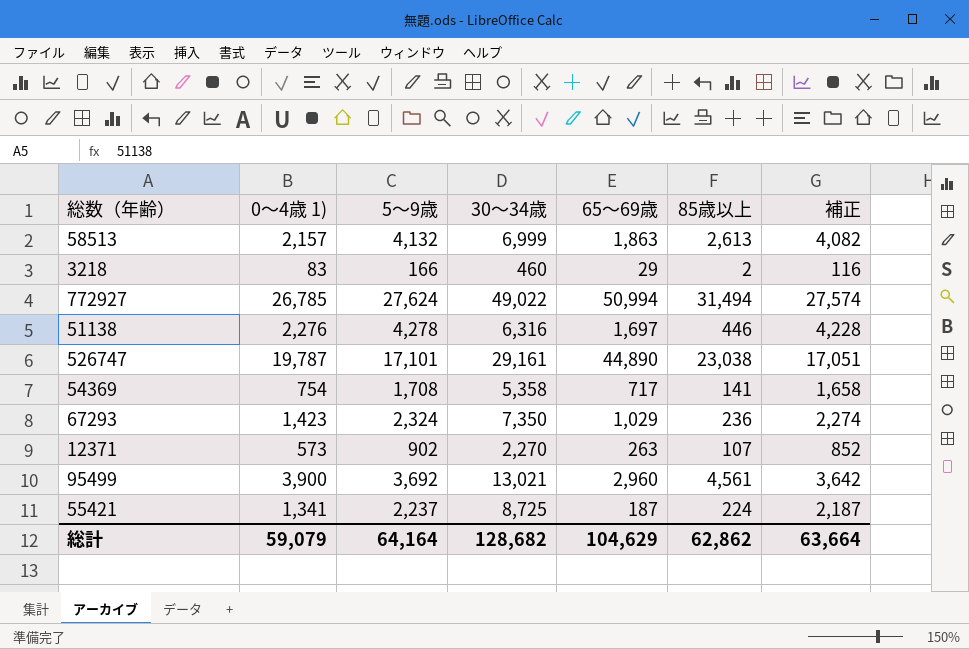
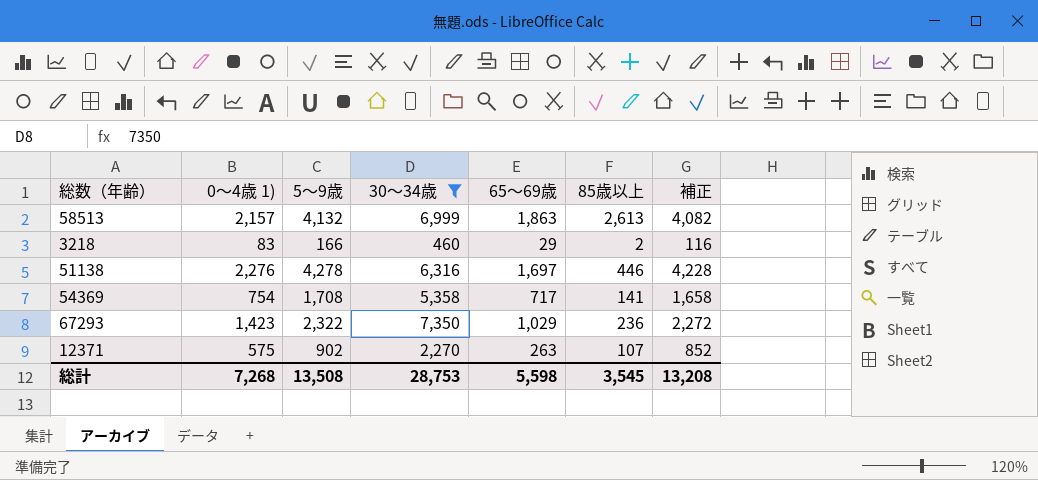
filter: none -> 30～34歳 <= 7,350
67293 | 5～9歳: 2,324 -> 2,322
67293 | 補正: 2,274 -> 2,272
12371 | 0～4歳 1): 573 -> 575
総計 | 0～4歳 1): 59,079 -> 7,268
総計 | 5～9歳: 64,164 -> 13,508
総計 | 30～34歳: 128,682 -> 28,753
総計 | 65～69歳: 104,629 -> 5,598
総計 | 85歳以上: 62,862 -> 3,545
総計 | 補正: 63,664 -> 13,208

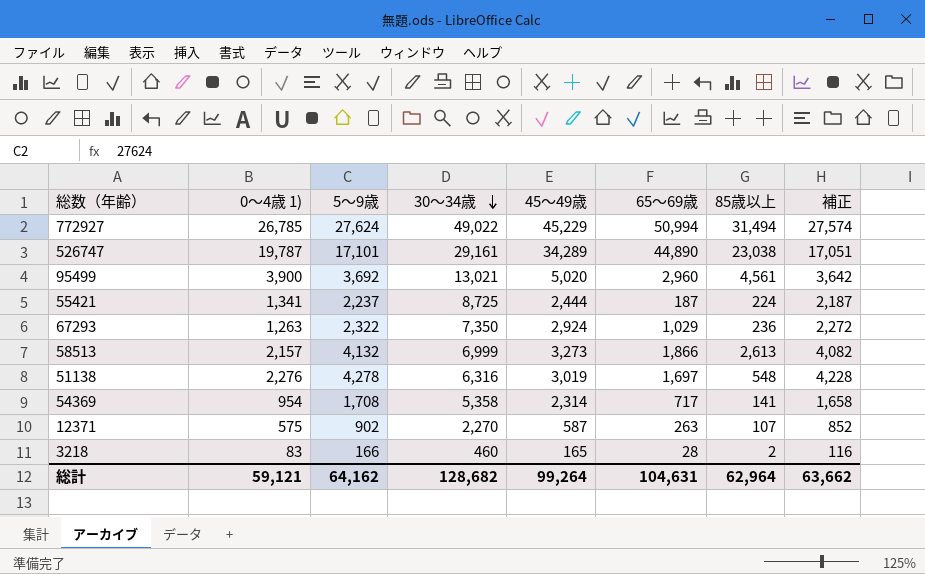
filter: 30～34歳 <= 7,350 -> none
row order: none -> 30～34歳 descending
column 45～49歳 | position: none -> 5
67293 | 0～4歳 1): 1,423 -> 1,263
58513 | 65～69歳: 1,863 -> 1,866
51138 | 85歳以上: 446 -> 548
54369 | 0～4歳 1): 754 -> 954
3218 | 65～69歳: 29 -> 28
総計 | 0～4歳 1): 7,268 -> 59,121
総計 | 5～9歳: 13,508 -> 64,162
総計 | 30～34歳: 28,753 -> 128,682
総計 | 65～69歳: 5,598 -> 104,631
総計 | 85歳以上: 3,545 -> 62,964
総計 | 補正: 13,208 -> 63,662

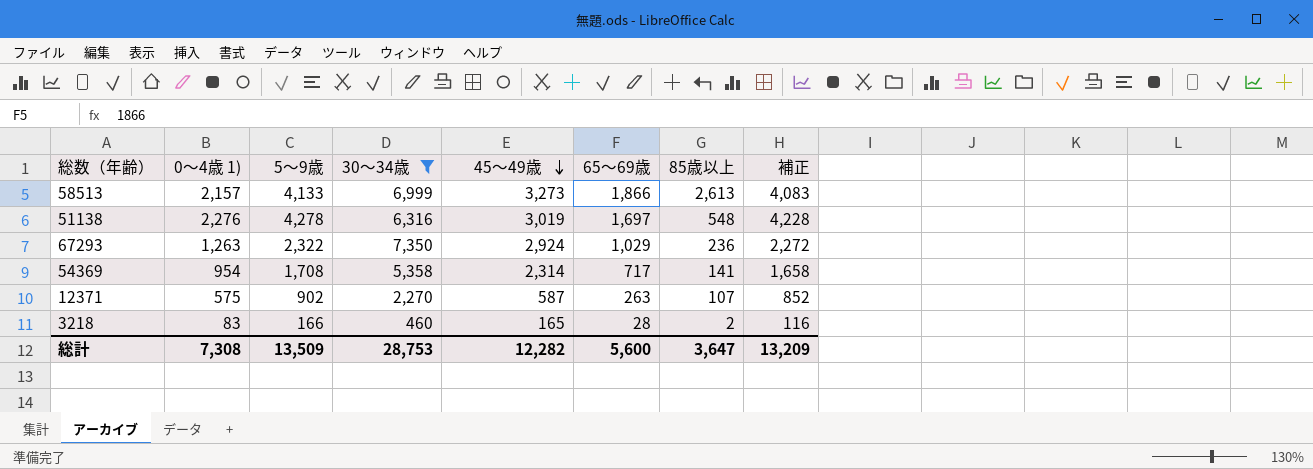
filter: none -> 30～34歳 <= 7,350
row order: 30～34歳 descending -> 45～49歳 descending
58513 | 5～9歳: 4,132 -> 4,133
58513 | 補正: 4,082 -> 4,083
総計 | 0～4歳 1): 59,121 -> 7,308
総計 | 5～9歳: 64,162 -> 13,509
総計 | 30～34歳: 128,682 -> 28,753
総計 | 45～49歳: 99,264 -> 12,282
総計 | 65～69歳: 104,631 -> 5,600
総計 | 85歳以上: 62,964 -> 3,647
総計 | 補正: 63,662 -> 13,209

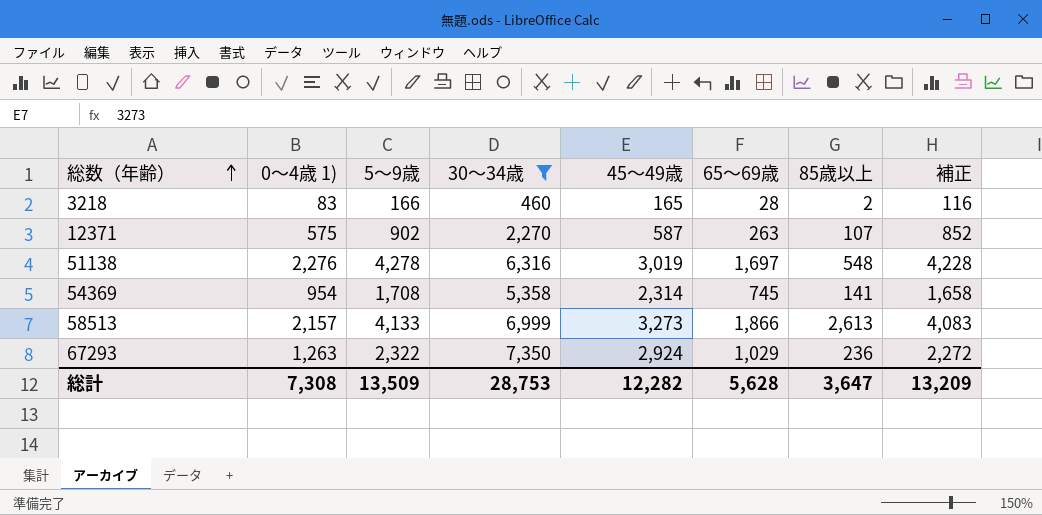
row order: 45～49歳 descending -> 総数（年齢） ascending
54369 | 65～69歳: 717 -> 745
総計 | 65～69歳: 5,600 -> 5,628

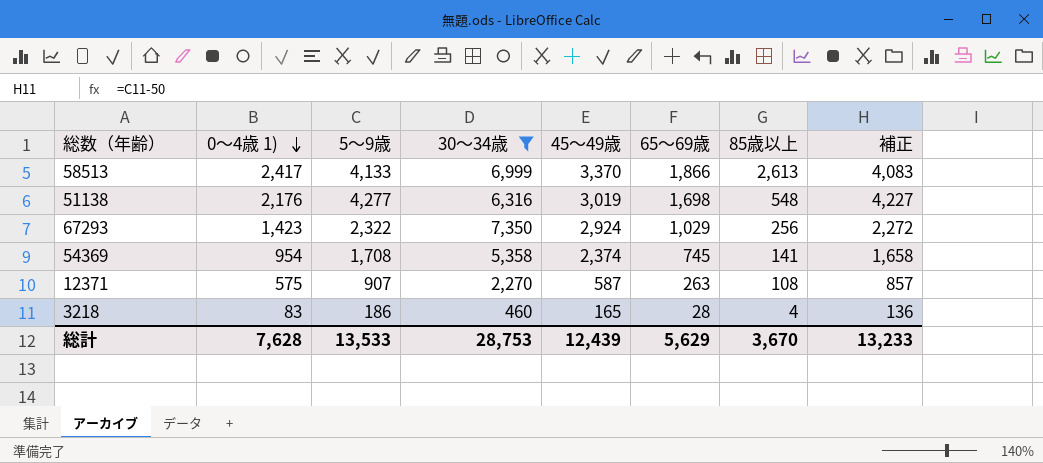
row order: 総数（年齢） ascending -> 0～4歳 1) descending
58513 | 0～4歳 1): 2,157 -> 2,417
58513 | 45～49歳: 3,273 -> 3,370
51138 | 0～4歳 1): 2,276 -> 2,176
51138 | 5～9歳: 4,278 -> 4,277
51138 | 65～69歳: 1,697 -> 1,698
51138 | 補正: 4,228 -> 4,227
67293 | 0～4歳 1): 1,263 -> 1,423
67293 | 85歳以上: 236 -> 256
54369 | 45～49歳: 2,314 -> 2,374
12371 | 5～9歳: 902 -> 907
12371 | 85歳以上: 107 -> 108
12371 | 補正: 852 -> 857
3218 | 5～9歳: 166 -> 186
3218 | 85歳以上: 2 -> 4
3218 | 補正: 116 -> 136
総計 | 0～4歳 1): 7,308 -> 7,628
総計 | 5～9歳: 13,509 -> 13,533
総計 | 45～49歳: 12,282 -> 12,439
総計 | 65～69歳: 5,628 -> 5,629
総計 | 85歳以上: 3,647 -> 3,670
総計 | 補正: 13,209 -> 13,233

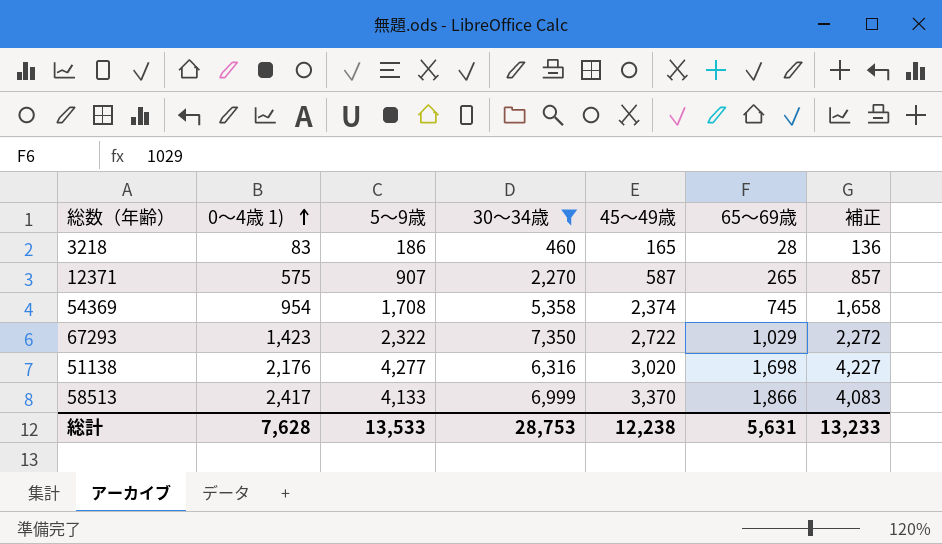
row order: 0～4歳 1) descending -> 0～4歳 1) ascending
column 85歳以上 | position: 7 -> none
12371 | 65～69歳: 263 -> 265
67293 | 45～49歳: 2,924 -> 2,722
51138 | 45～49歳: 3,019 -> 3,020
総計 | 45～49歳: 12,439 -> 12,238
総計 | 65～69歳: 5,629 -> 5,631

